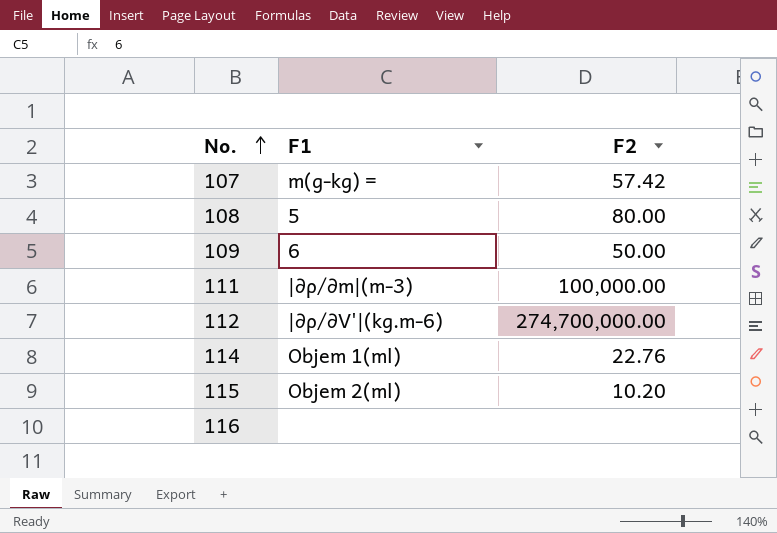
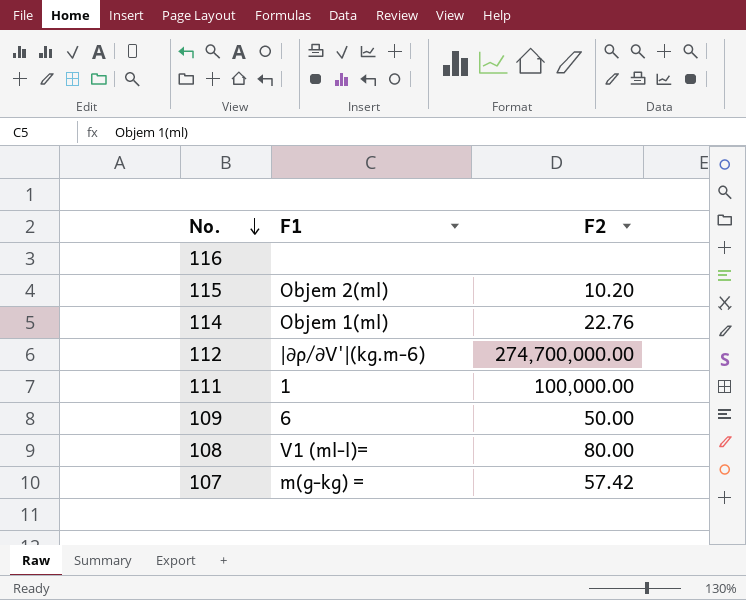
row order: No. ascending -> No. descending
111 | F1: |∂ρ/∂m|(m-3) -> 1
108 | F1: 5 -> V1 (ml-l)=

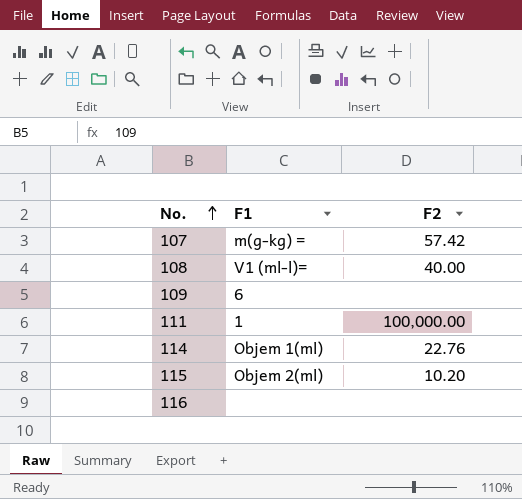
row order: No. descending -> No. ascending
row 112: |∂ρ/∂V'|(kg.m-6) | 274,700,000.00 -> none
108 | F2: 80.00 -> 40.00
109 | F2: 50.00 -> none

